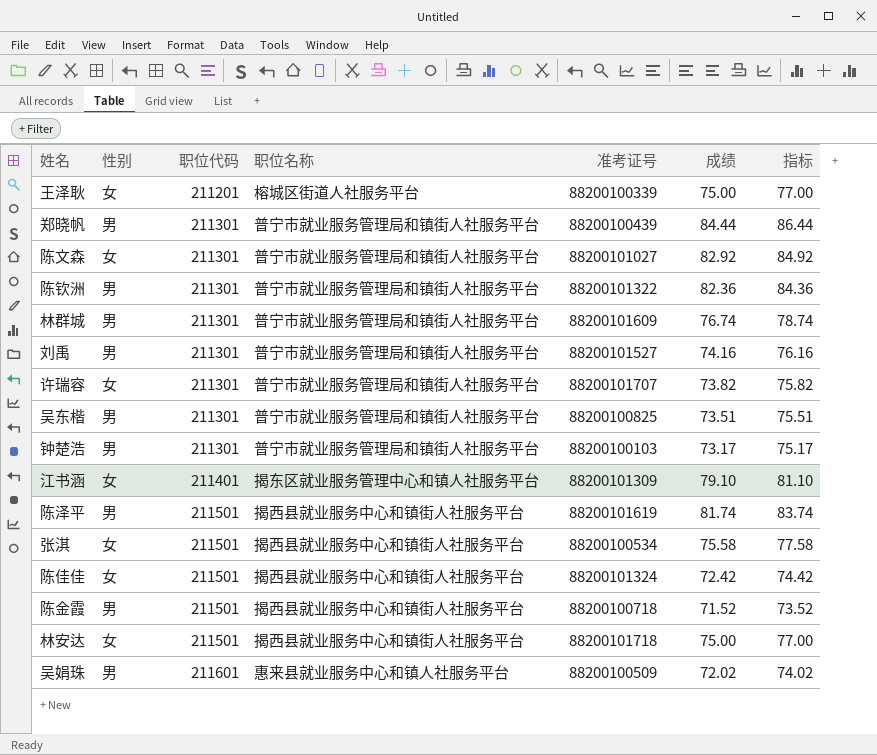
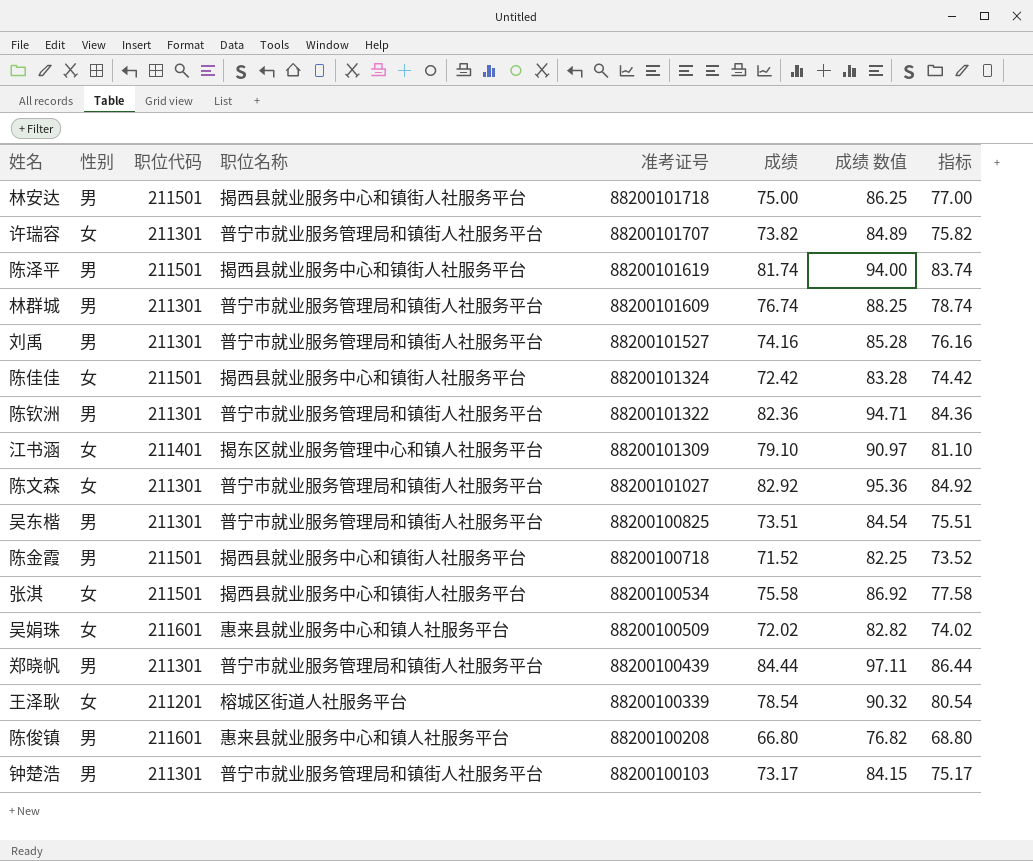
row order: 职位代码 ascending -> 准考证号 descending
column 成绩 数值 | formula: none -> [成绩] * 1.15
林安达 | 性别: 女 -> 男
吴娟珠 | 性别: 男 -> 女
王泽耿 | 成绩: 75.00 -> 78.54
王泽耿 | 指标: 77.00 -> 80.54
row 陈俊镇: none -> 男 | 211601 | 惠来县就业服务中心和镇人社服务平台 | 88200100208 | 66.80 | 76.82 | 68.80

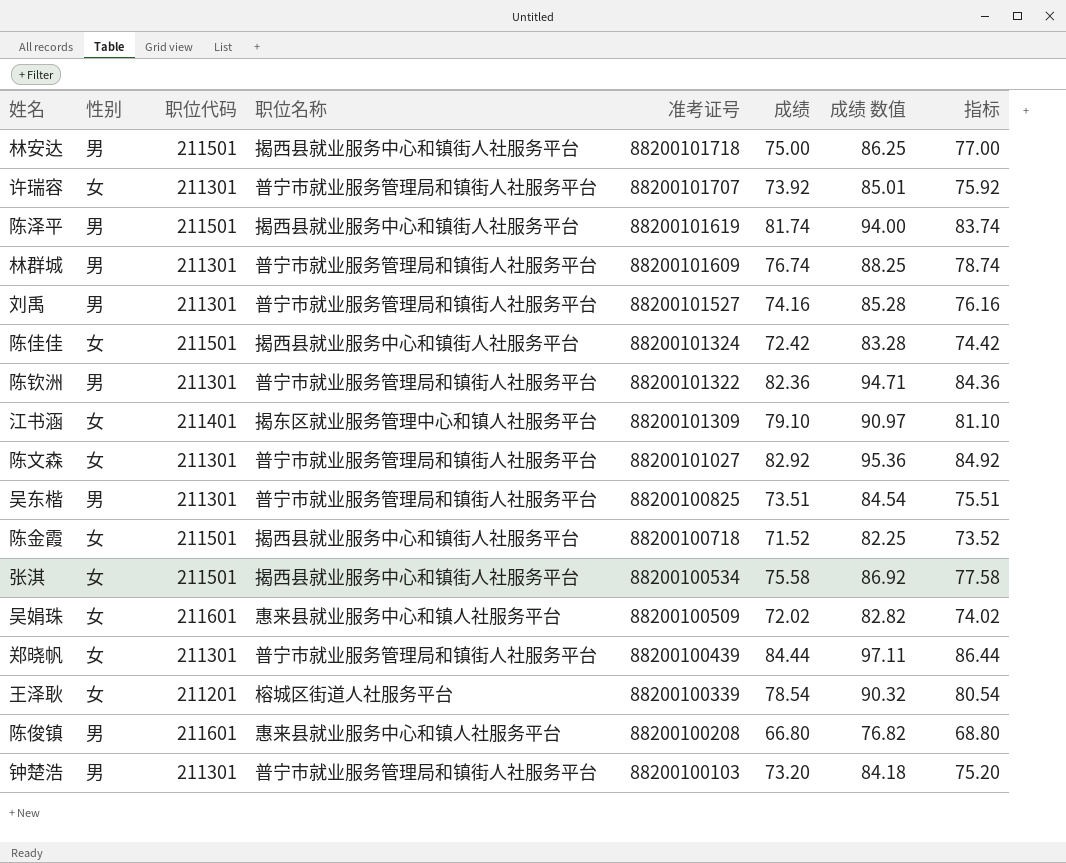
许瑞容 | 成绩: 73.82 -> 73.92
许瑞容 | 成绩 数值: 84.89 -> 85.01
许瑞容 | 指标: 75.82 -> 75.92
陈金霞 | 性别: 男 -> 女
郑晓帆 | 性别: 男 -> 女
钟楚浩 | 成绩: 73.17 -> 73.20
钟楚浩 | 成绩 数值: 84.15 -> 84.18
钟楚浩 | 指标: 75.17 -> 75.20

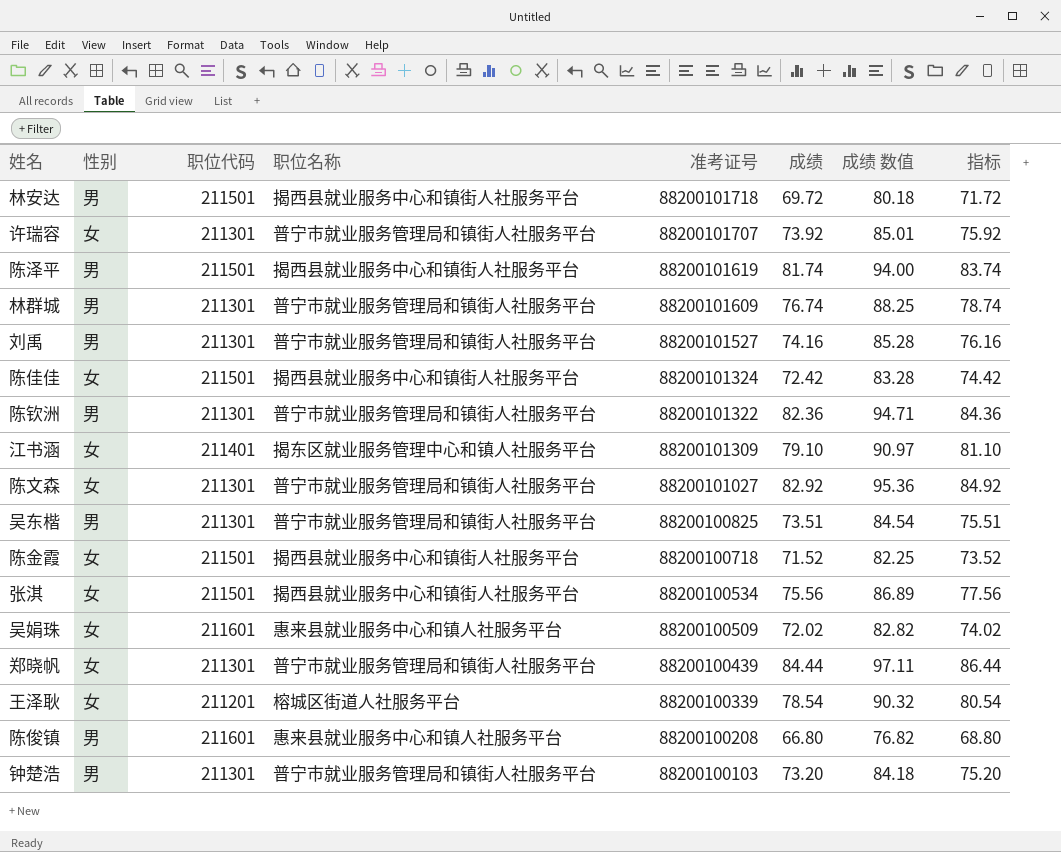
林安达 | 成绩: 75.00 -> 69.72
林安达 | 成绩 数值: 86.25 -> 80.18
林安达 | 指标: 77.00 -> 71.72
张淇 | 成绩: 75.58 -> 75.56
张淇 | 成绩 数值: 86.92 -> 86.89
张淇 | 指标: 77.58 -> 77.56

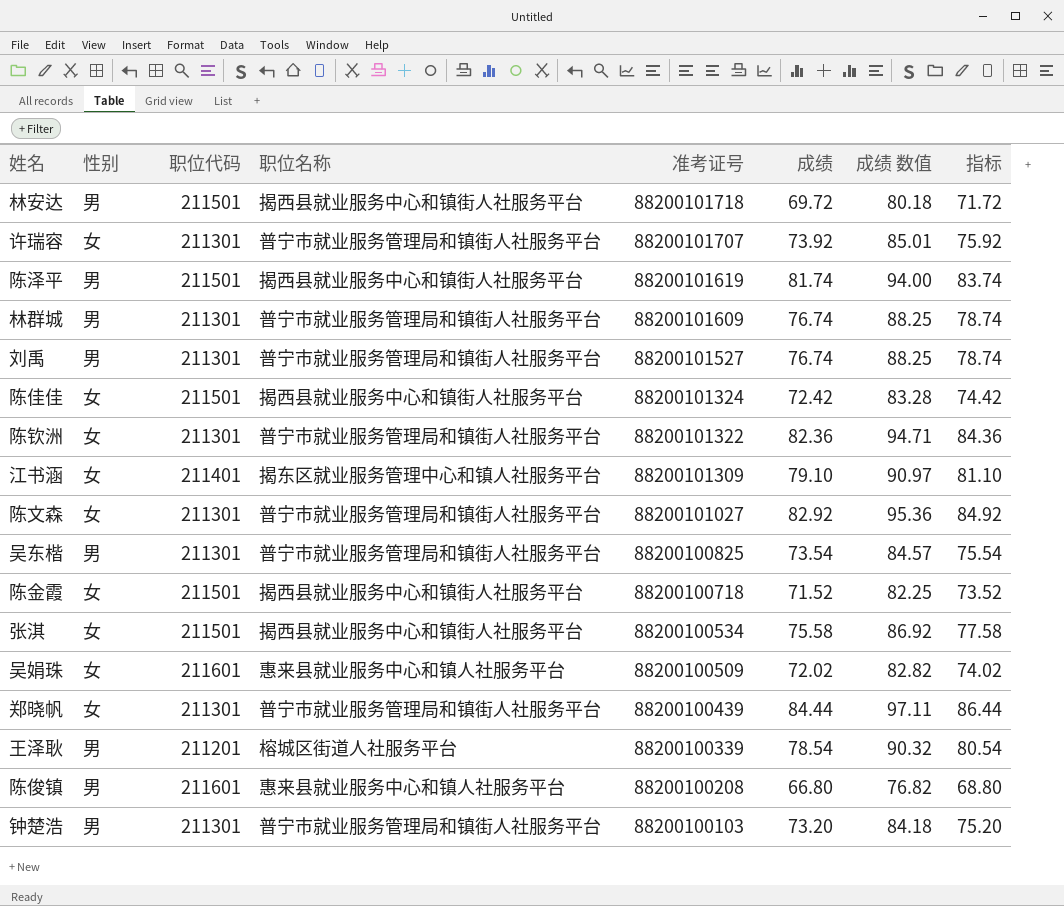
刘禹 | 成绩: 74.16 -> 76.74
刘禹 | 成绩 数值: 85.28 -> 88.25
刘禹 | 指标: 76.16 -> 78.74
陈钦洲 | 性别: 男 -> 女
吴东楷 | 成绩: 73.51 -> 73.54
吴东楷 | 成绩 数值: 84.54 -> 84.57
吴东楷 | 指标: 75.51 -> 75.54
张淇 | 成绩: 75.56 -> 75.58
张淇 | 成绩 数值: 86.89 -> 86.92
张淇 | 指标: 77.56 -> 77.58
王泽耿 | 性别: 女 -> 男

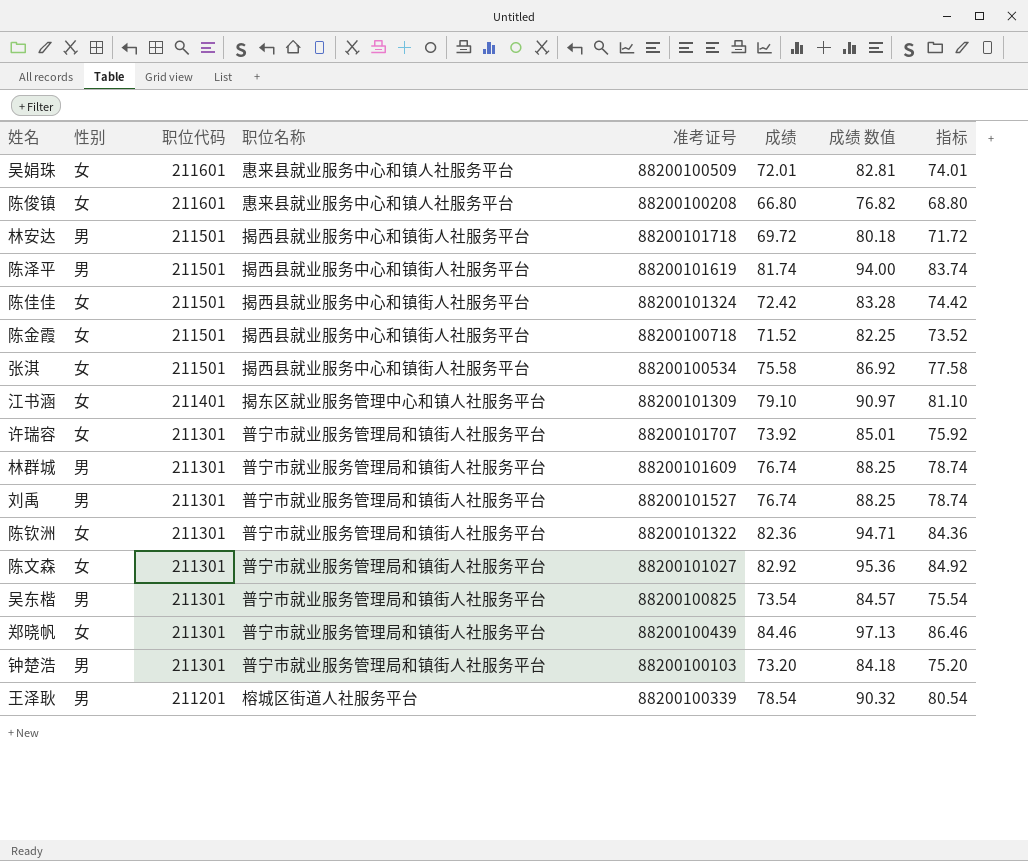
row order: 准考证号 descending -> 职位代码 descending
吴娟珠 | 成绩: 72.02 -> 72.01
吴娟珠 | 成绩 数值: 82.82 -> 82.81
吴娟珠 | 指标: 74.02 -> 74.01
陈俊镇 | 性别: 男 -> 女
郑晓帆 | 成绩: 84.44 -> 84.46
郑晓帆 | 成绩 数值: 97.11 -> 97.13
郑晓帆 | 指标: 86.44 -> 86.46

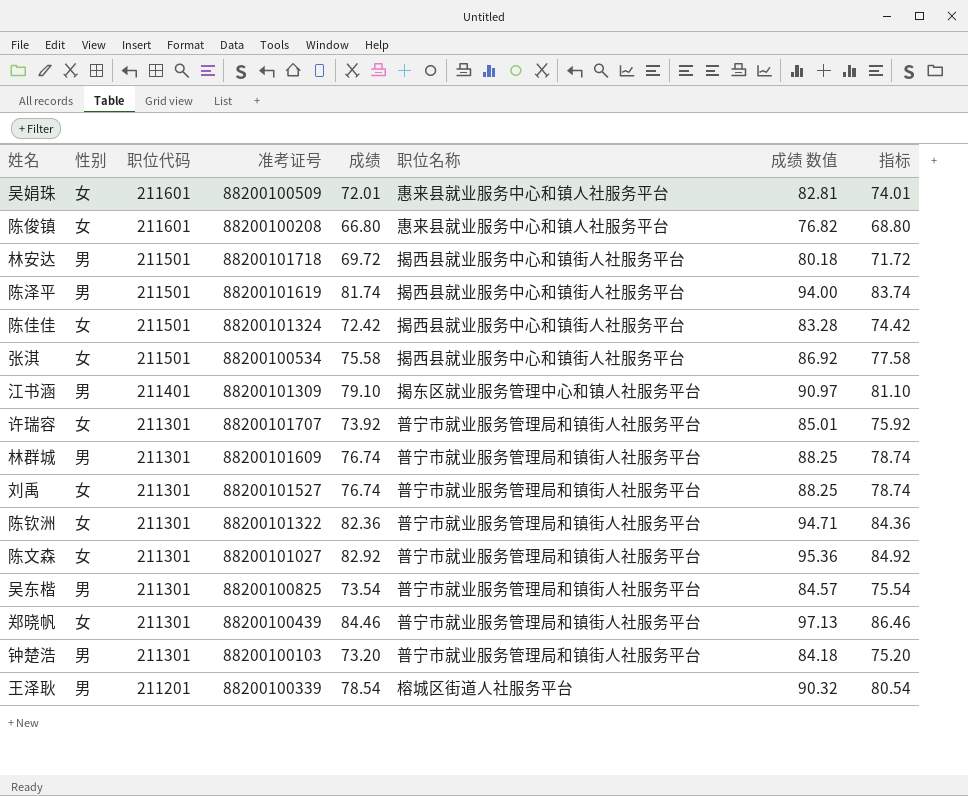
column 职位名称 | position: 4 -> 6
row 陈金霞: 女 | 211501 | 揭西县就业服务中心和镇街人社服务平台 | 88200100718 | 71.52 | 82.25 | 73.52 -> none
江书涵 | 性别: 女 -> 男
刘禹 | 性别: 男 -> 女

